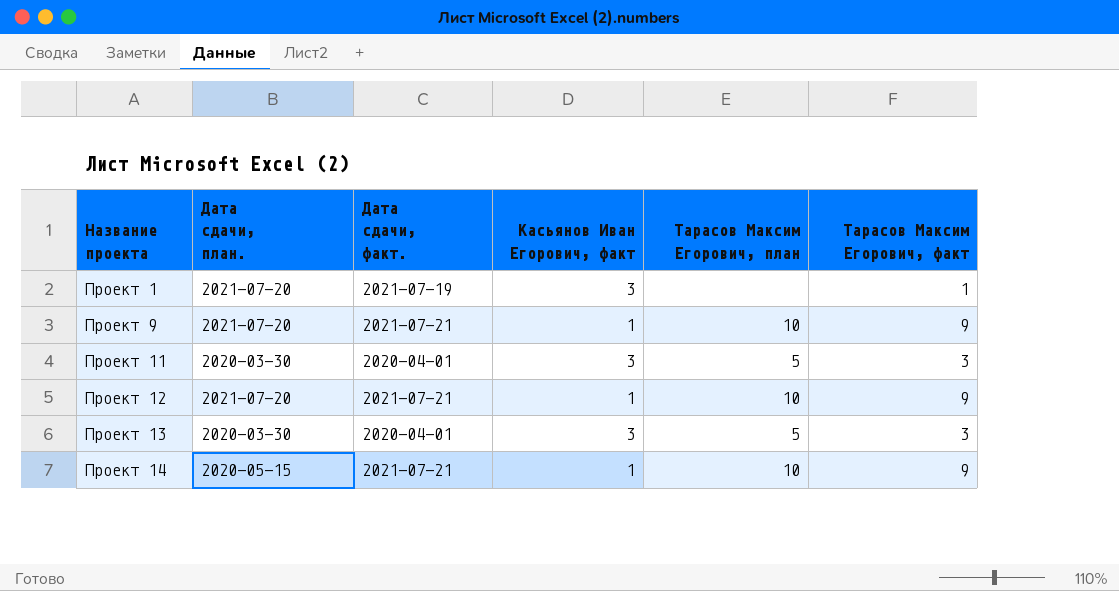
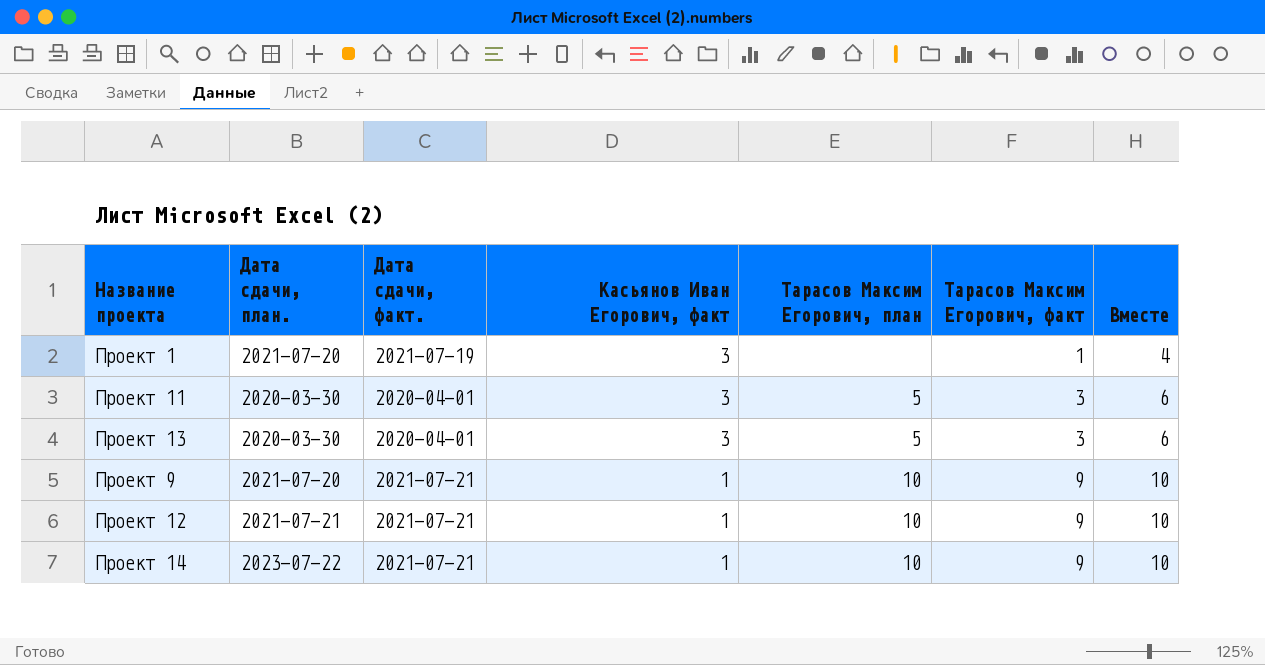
row order: Название проекта ascending -> Касьянов Иван Егорович, факт descending
column Вместе | formula: none -> [Касьянов Иван Егорович, факт] + [Тарасов Максим Егорович, факт]
Проект 12 | Дата сдачи, план.: 2021-07-20 -> 2021-07-21
Проект 14 | Дата сдачи, план.: 2020-05-15 -> 2023-07-22

